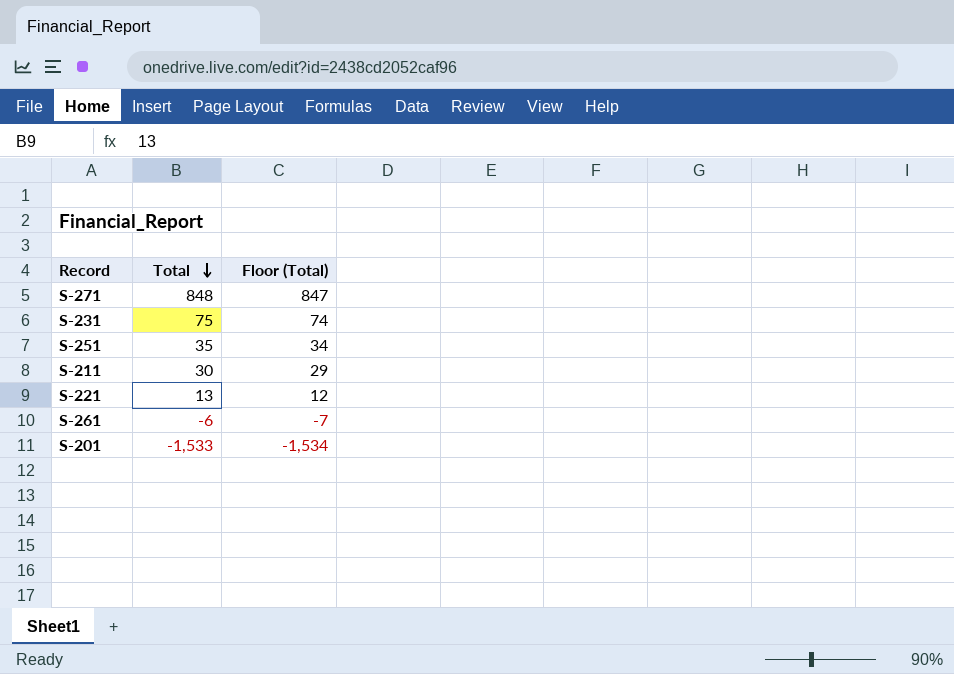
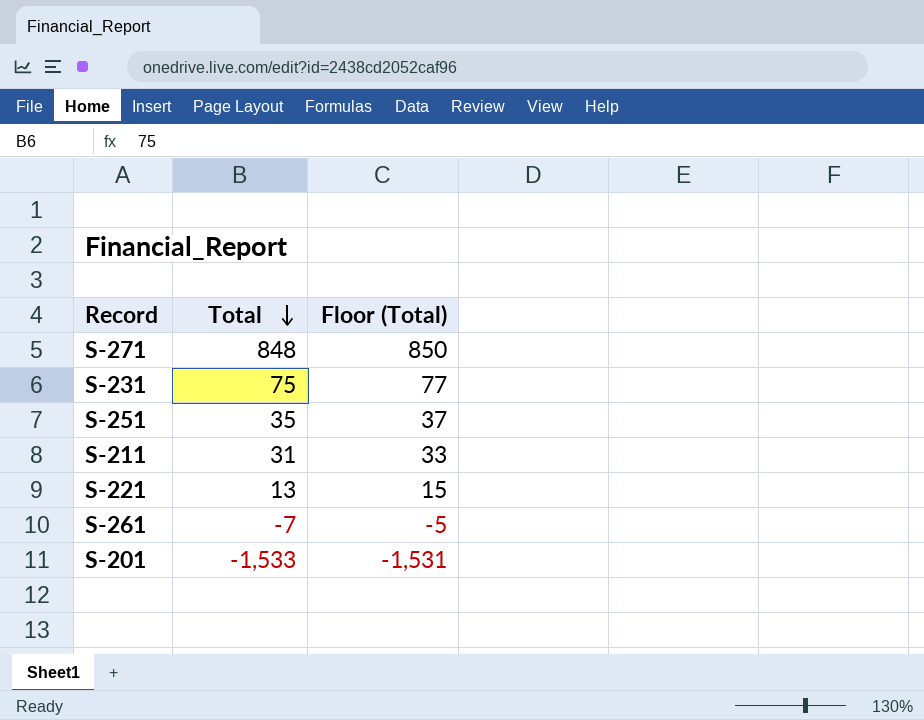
column Floor (Total) | formula: [Total] - 1 -> [Total] + 2
S-211 | Total: 30 -> 31
S-261 | Total: -6 -> -7

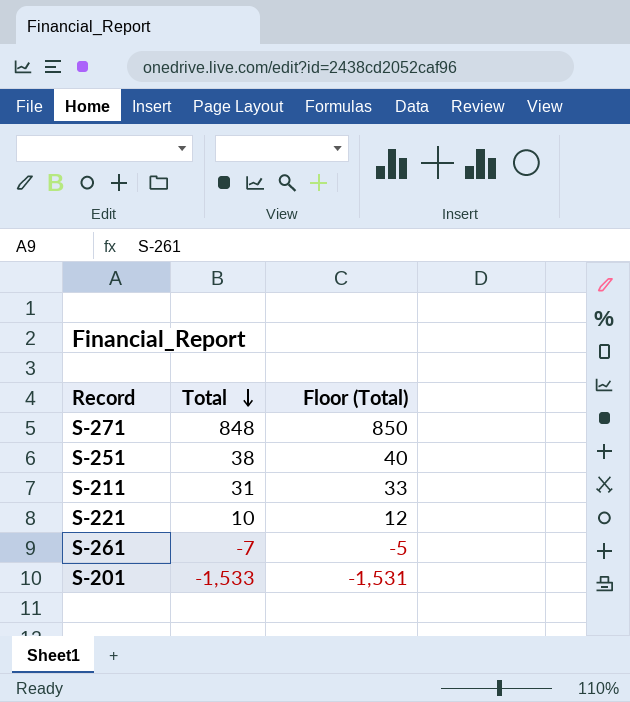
row S-231: 75 | 77 -> none
S-251 | Total: 35 -> 38
S-251 | Floor (Total): 37 -> 40
S-221 | Total: 13 -> 10
S-221 | Floor (Total): 15 -> 12

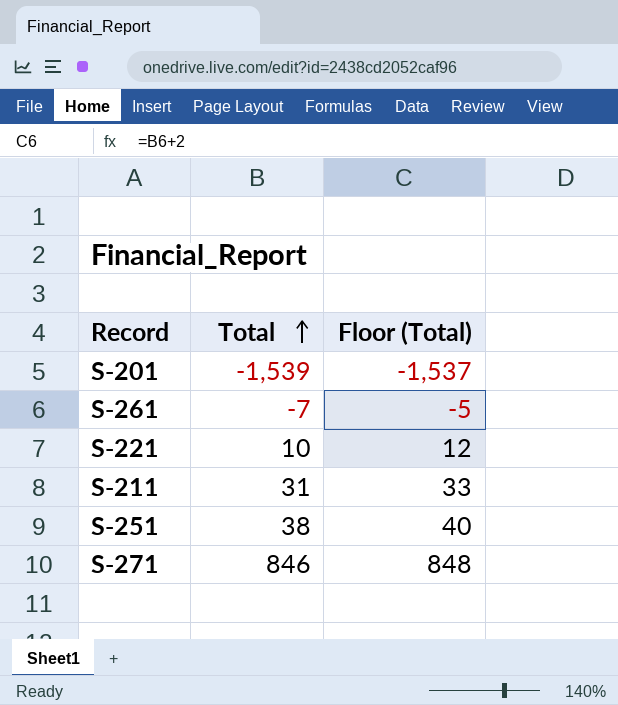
row order: Total descending -> Total ascending
S-201 | Total: -1,533 -> -1,539
S-201 | Floor (Total): -1,531 -> -1,537
S-271 | Total: 848 -> 846
S-271 | Floor (Total): 850 -> 848

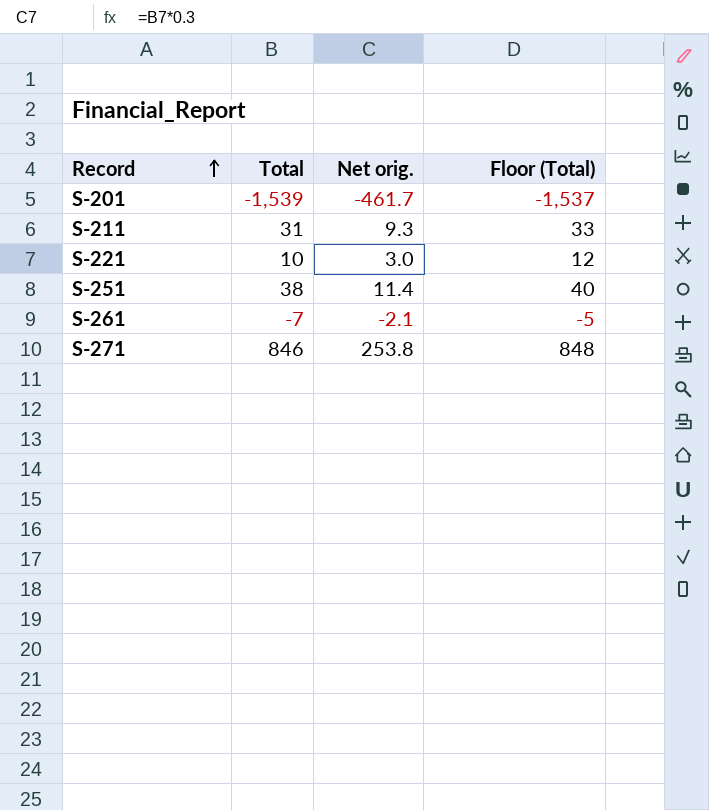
row order: Total ascending -> Record ascending
column Net orig. | formula: none -> [Total] * 0.3

